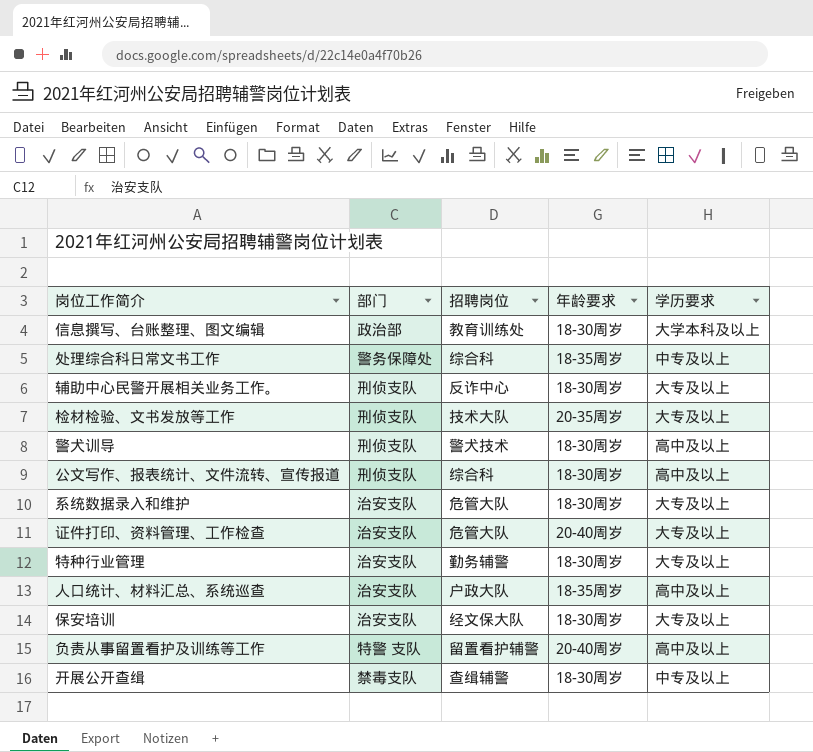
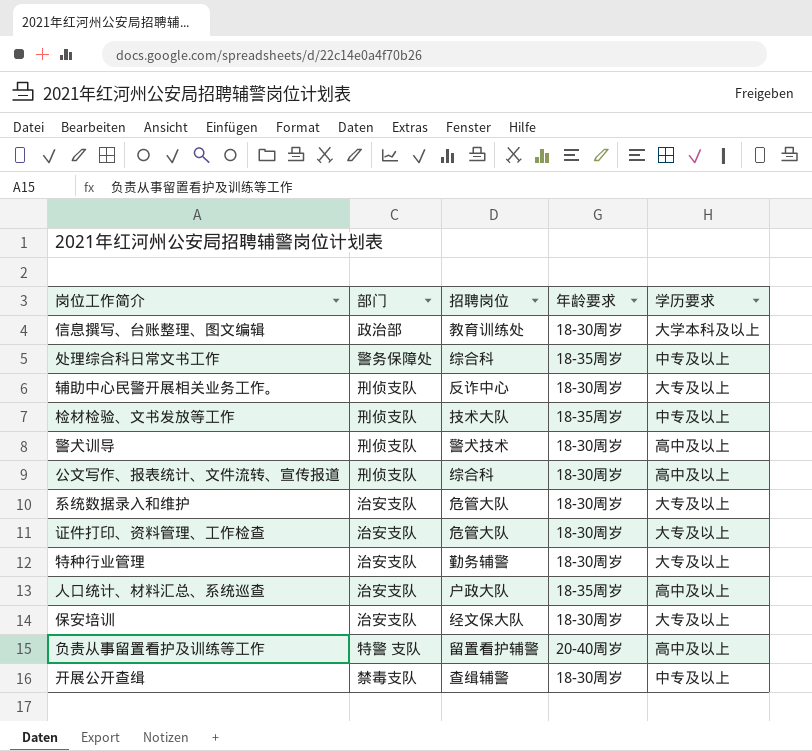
检材检验、文书发放等工作 | 年龄要求: 20-35周岁 -> 18-35周岁
检材检验、文书发放等工作 | 学历要求: 大专及以上 -> 中专及以上
证件打印、资料管理、工作检查 | 年龄要求: 20-40周岁 -> 18-30周岁

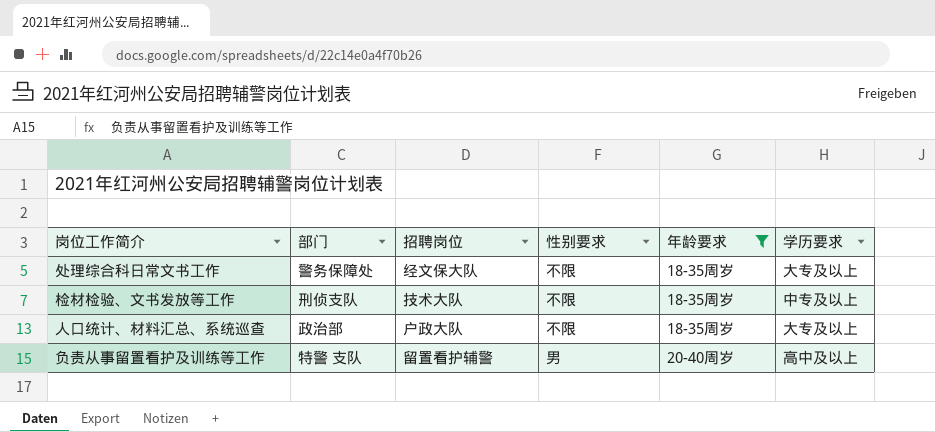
filter: none -> 年龄要求 != 18-30周岁
column 性别要求 | position: none -> 4
处理综合科日常文书工作 | 招聘岗位: 综合科 -> 经文保大队
处理综合科日常文书工作 | 学历要求: 中专及以上 -> 大专及以上
人口统计、材料汇总、系统巡查 | 部门: 治安支队 -> 政治部
人口统计、材料汇总、系统巡查 | 学历要求: 高中及以上 -> 大专及以上

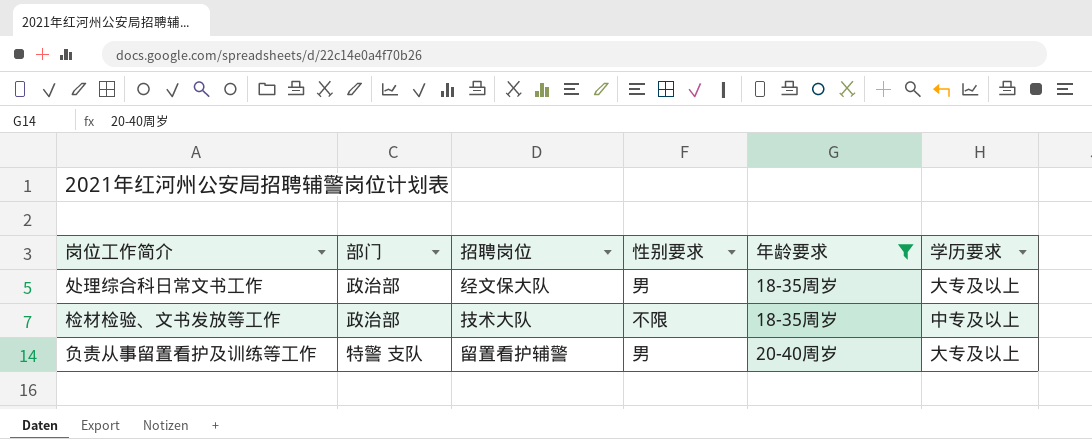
row 人口统计、材料汇总、系统巡查: 政治部 | 户政大队 | 不限 | 18-35周岁 | 大专及以上 -> none
处理综合科日常文书工作 | 部门: 警务保障处 -> 政治部
处理综合科日常文书工作 | 性别要求: 不限 -> 男
检材检验、文书发放等工作 | 部门: 刑侦支队 -> 政治部
负责从事留置看护及训练等工作 | 学历要求: 高中及以上 -> 大专及以上

